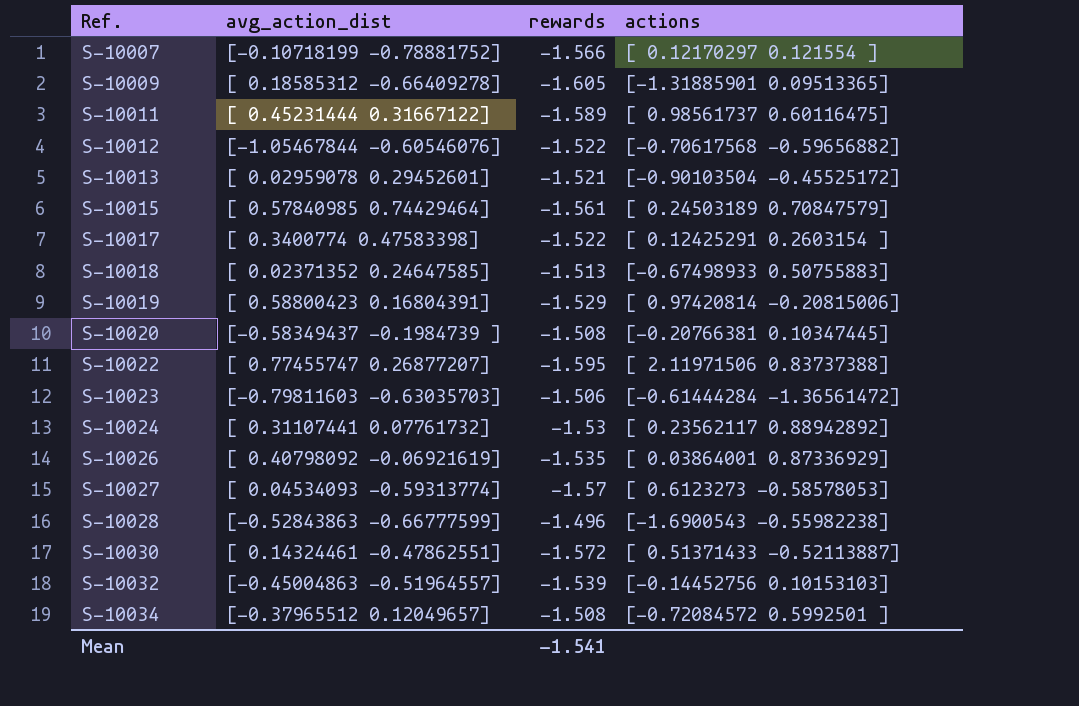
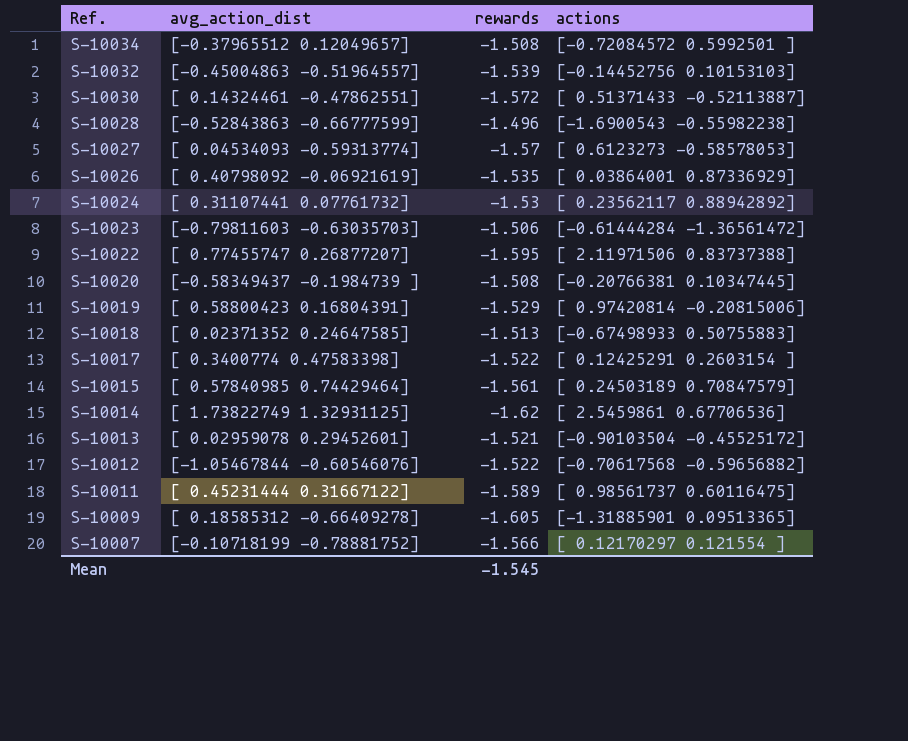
row order: Ref. ascending -> Ref. descending
row S-10014: none -> [ 1.73822749 1.32931125] | -1.62 | [ 2.5459861 0.67706536]
Mean | rewards: -1.541 -> -1.545

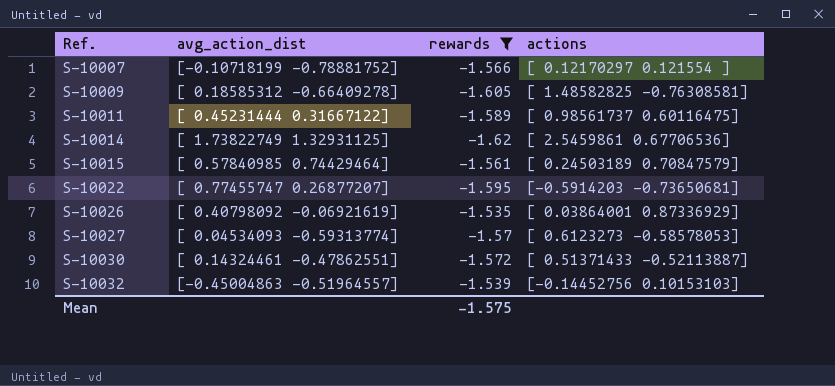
filter: none -> rewards <= -1.535
row order: Ref. descending -> Ref. ascending
S-10009 | actions: [-1.31885901 0.09513365] -> [ 1.48582825 -0.76308581]
S-10022 | actions: [ 2.11971506 0.83737388] -> [-0.5914203 -0.73650681]
Mean | rewards: -1.545 -> -1.575

